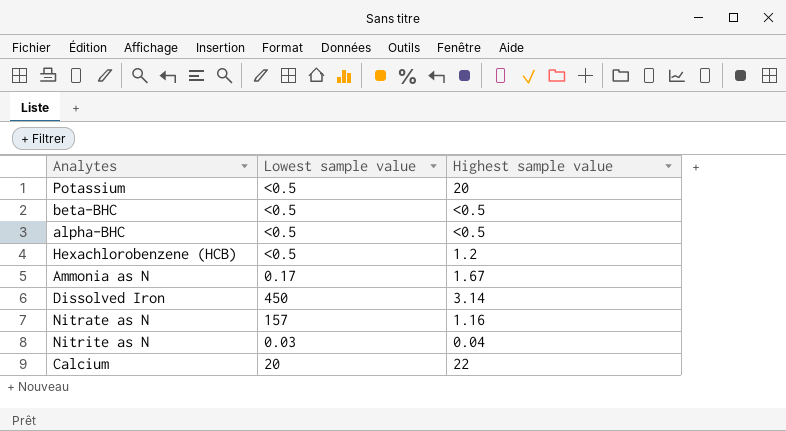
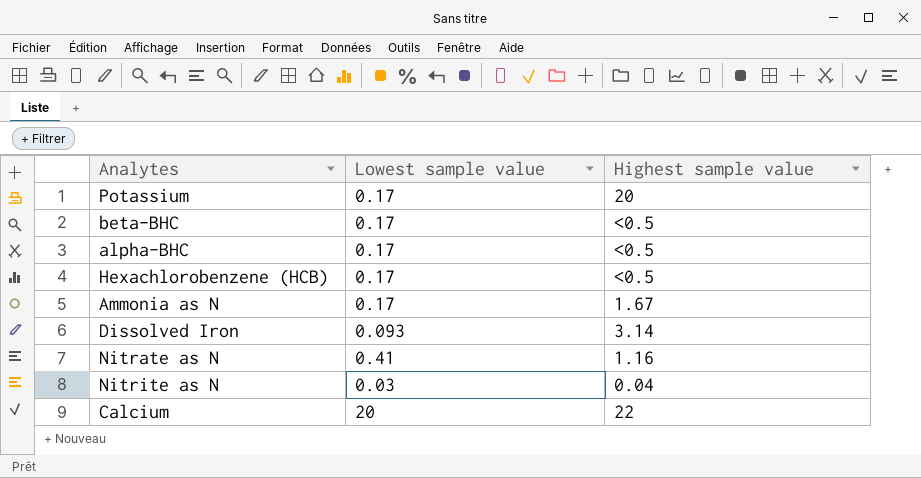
Potassium | Lowest sample value: <0.5 -> 0.17
beta-BHC | Lowest sample value: <0.5 -> 0.17
alpha-BHC | Lowest sample value: <0.5 -> 0.17
Hexachlorobenzene (HCB) | Lowest sample value: <0.5 -> 0.17
Hexachlorobenzene (HCB) | Highest sample value: 1.2 -> <0.5
Dissolved Iron | Lowest sample value: 450 -> 0.093
Nitrate as N | Lowest sample value: 157 -> 0.41

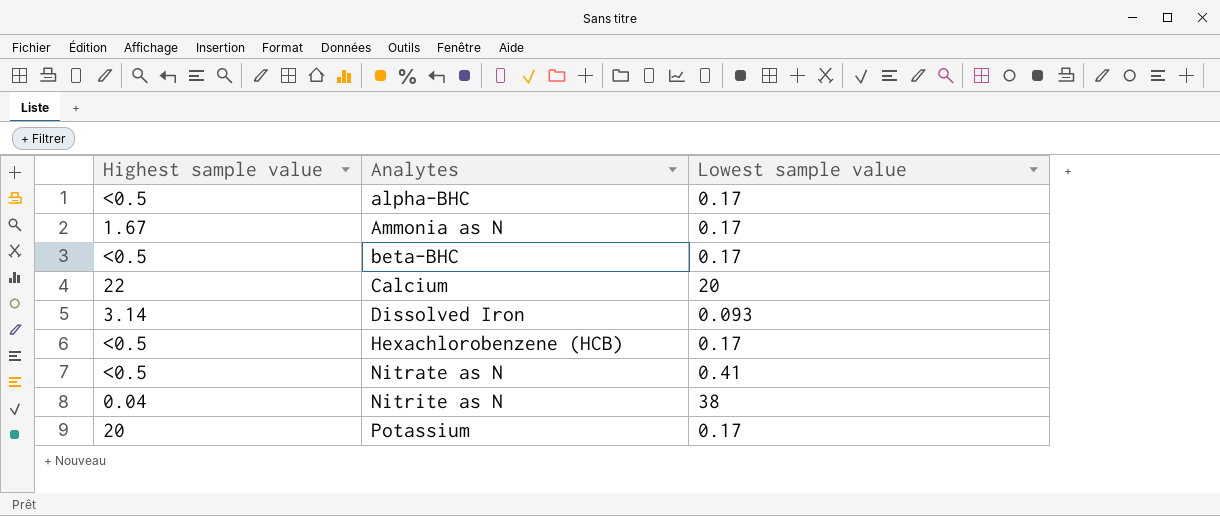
row order: none -> Analytes ascending
column Highest sample value | position: 3 -> 1
Nitrate as N | Highest sample value: 1.16 -> <0.5
Nitrite as N | Lowest sample value: 0.03 -> 38

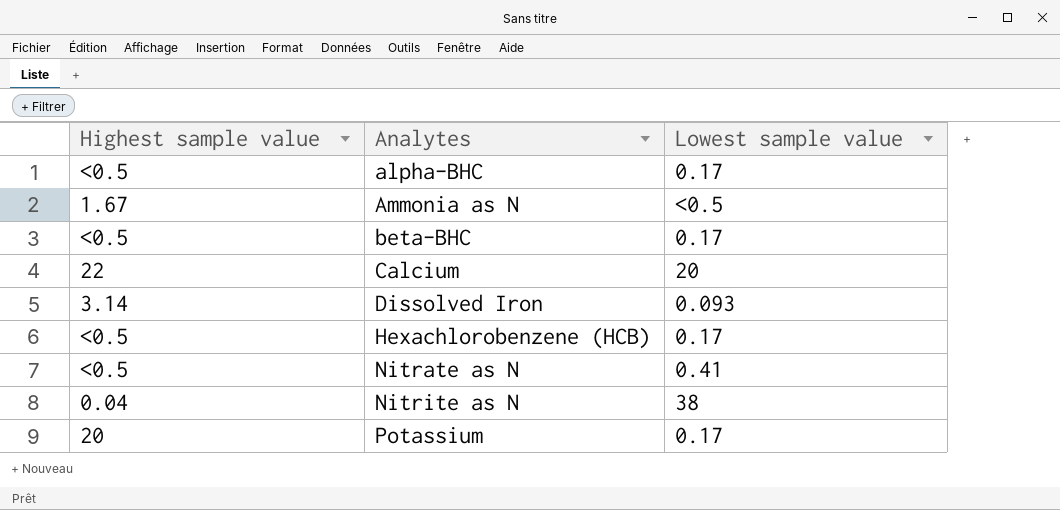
Ammonia as N | Lowest sample value: 0.17 -> <0.5

